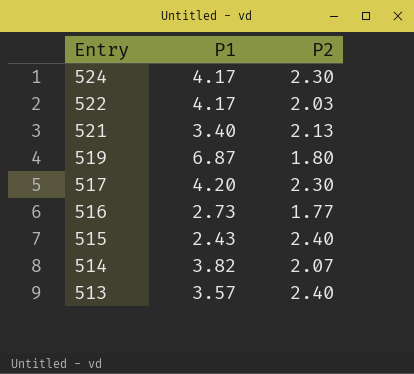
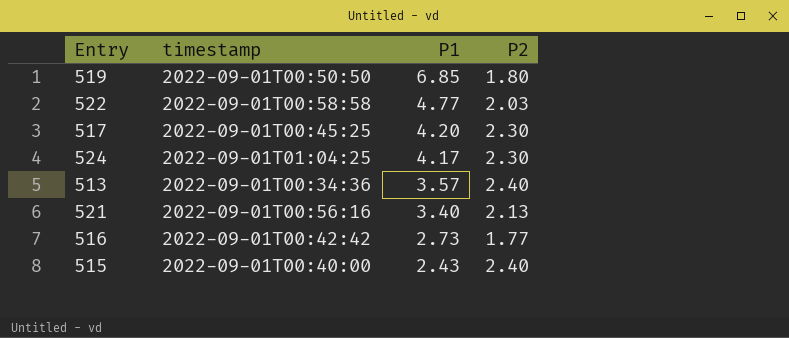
row order: Entry descending -> P1 descending
column timestamp | position: none -> 2
row 514: 3.82 | 2.07 -> none
519 | P1: 6.87 -> 6.85
522 | P1: 4.17 -> 4.77

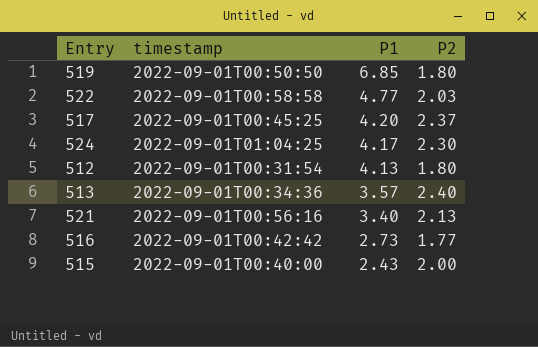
517 | P2: 2.30 -> 2.37
row 512: none -> 2022-09-01T00:31:54 | 4.13 | 1.80
515 | P2: 2.40 -> 2.00

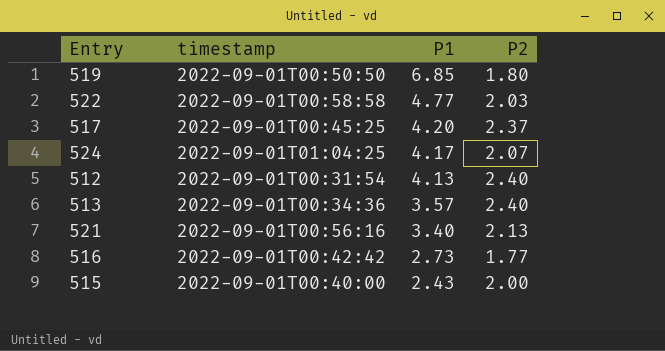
524 | P2: 2.30 -> 2.07
512 | P2: 1.80 -> 2.40

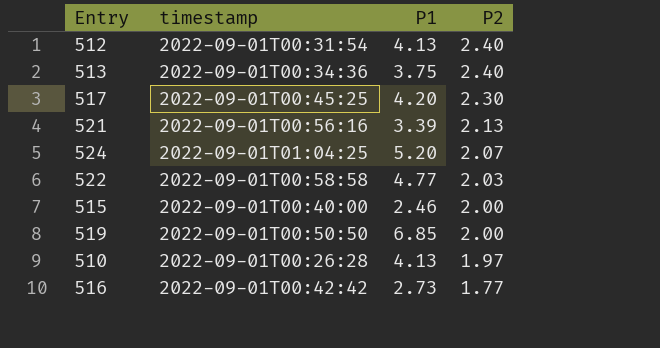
row order: P1 descending -> P2 descending
513 | P1: 3.57 -> 3.75
517 | P2: 2.37 -> 2.30
521 | P1: 3.40 -> 3.39
524 | P1: 4.17 -> 5.20
515 | P1: 2.43 -> 2.46
519 | P2: 1.80 -> 2.00
row 510: none -> 2022-09-01T00:26:28 | 4.13 | 1.97

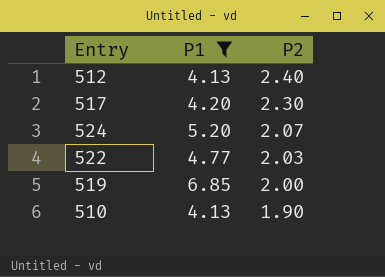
filter: none -> P1 >= 4.13
column timestamp | position: 2 -> none
510 | P2: 1.97 -> 1.90

